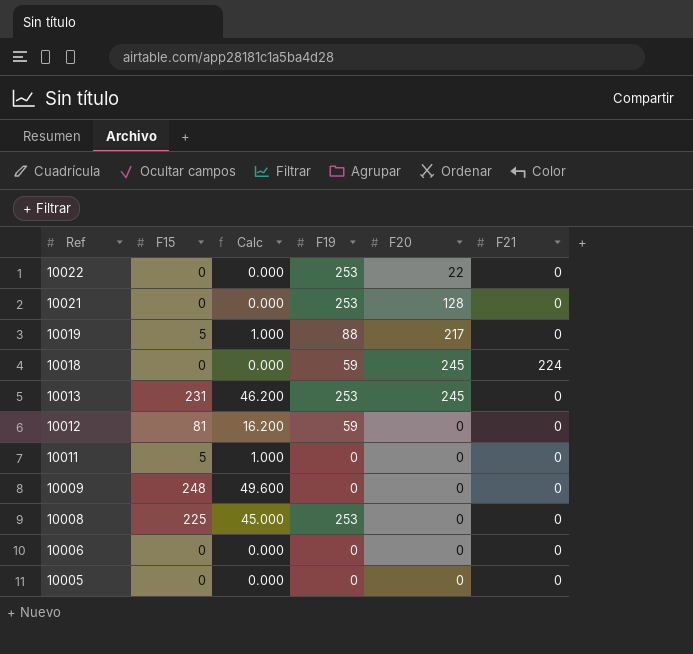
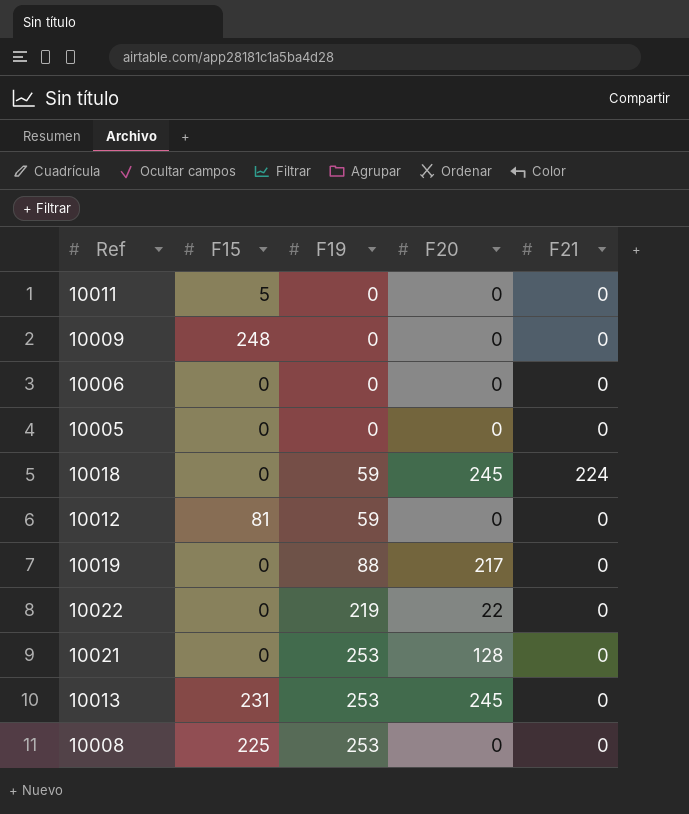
row order: Ref descending -> F19 ascending
column Calc | formula: [F15] * 0.2 -> none
10019 | F15: 5 -> 0
10022 | F19: 253 -> 219

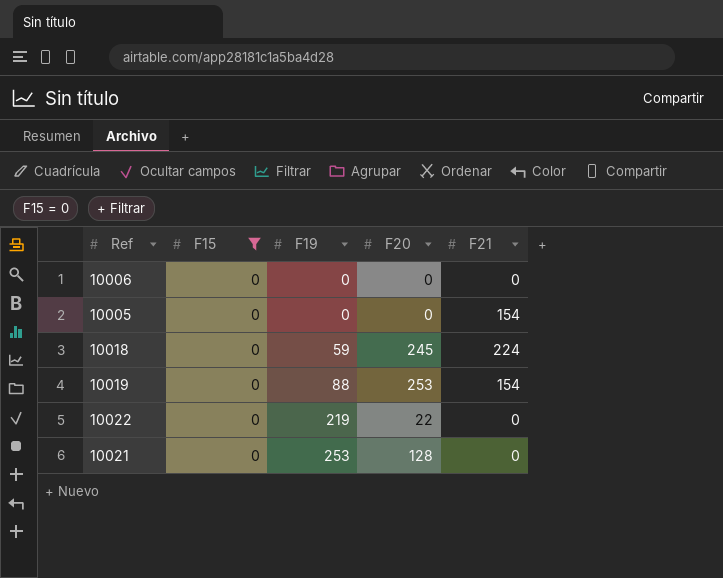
filter: none -> F15 = 0
10005 | F21: 0 -> 154
10019 | F20: 217 -> 253
10019 | F21: 0 -> 154

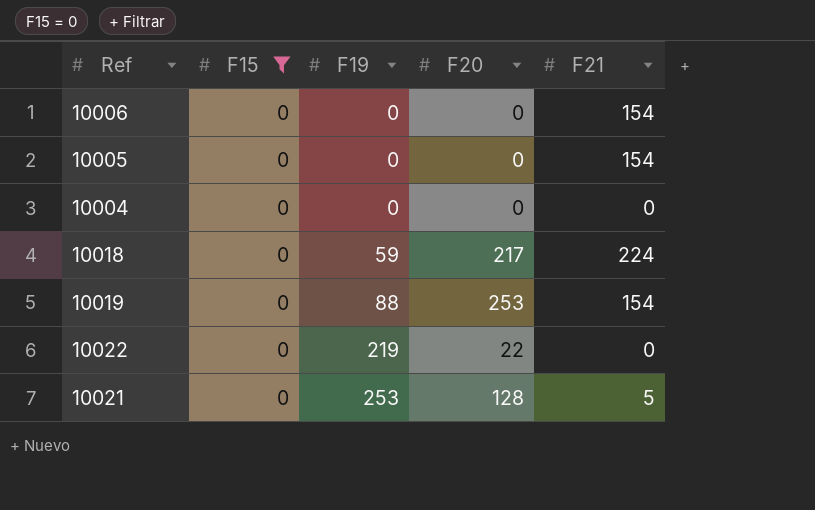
10006 | F21: 0 -> 154
row 10004: none -> 0 | 0 | 0 | 0
10018 | F20: 245 -> 217
10021 | F21: 0 -> 5

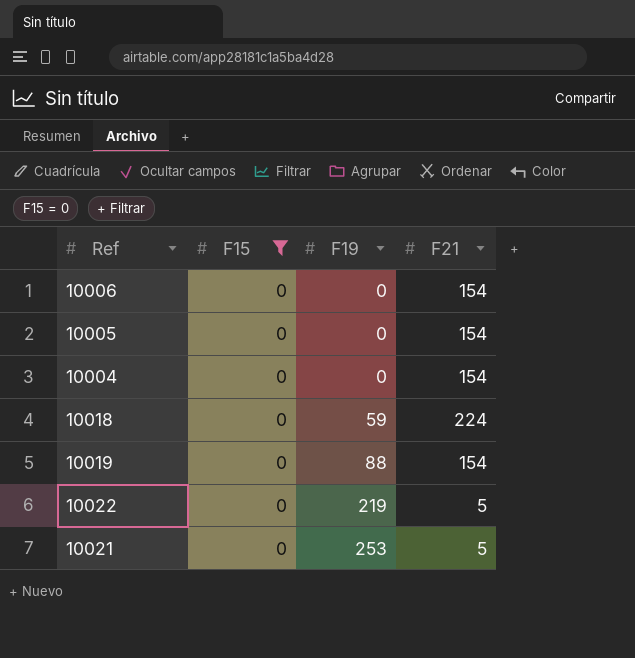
column F20 | position: 4 -> none
10004 | F21: 0 -> 154
10022 | F21: 0 -> 5

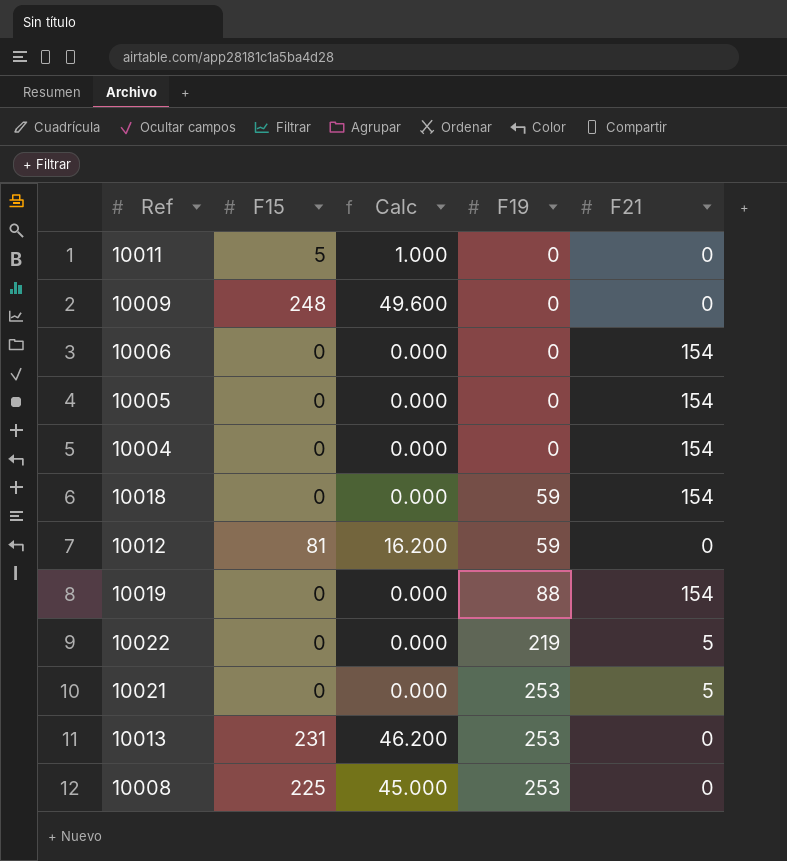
filter: F15 = 0 -> none
column Calc | formula: none -> [F15] * 0.2
10018 | F21: 224 -> 154

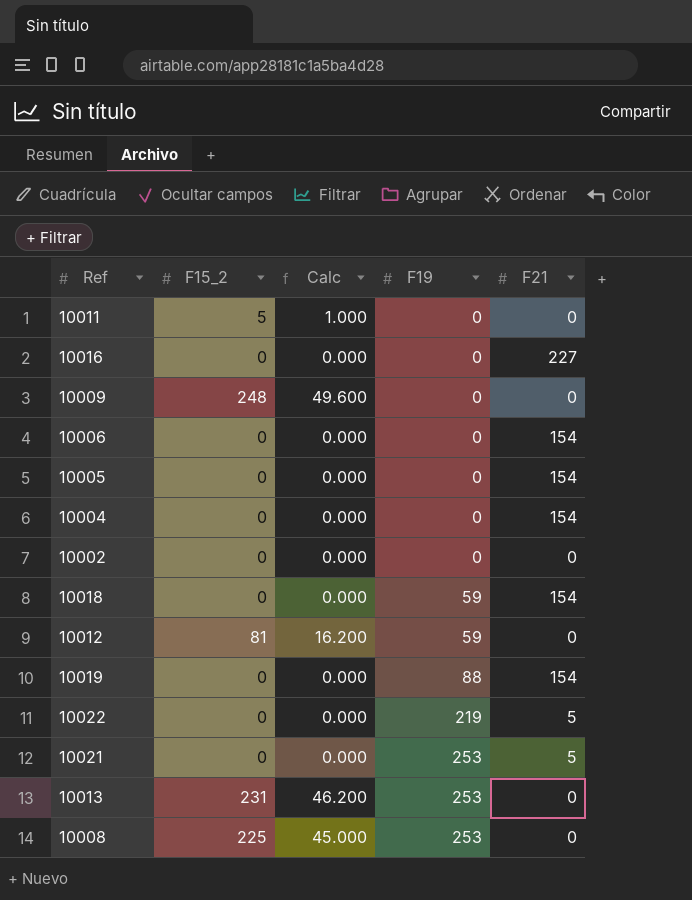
column name: F15 -> F15_2
row 10016: none -> 0 | 0.000 | 0 | 227
row 10002: none -> 0 | 0.000 | 0 | 0

